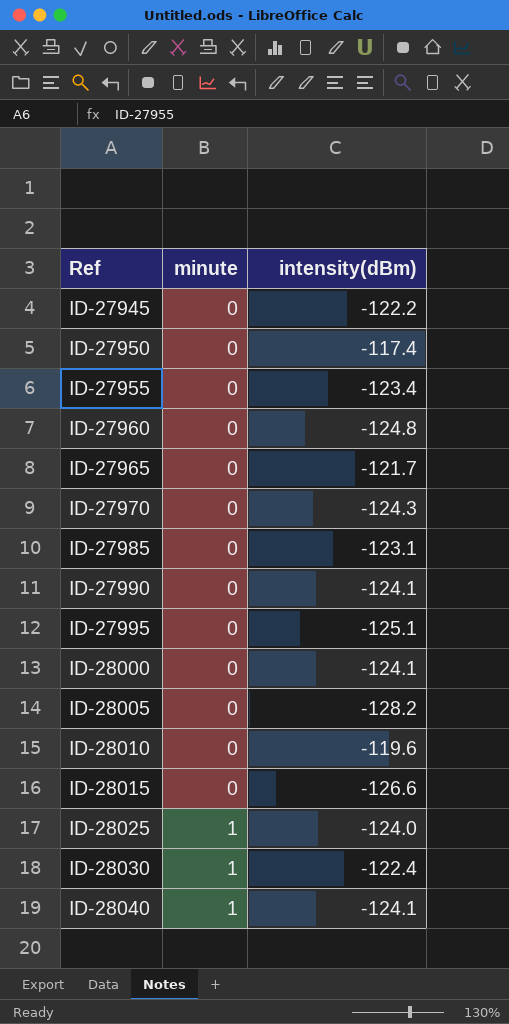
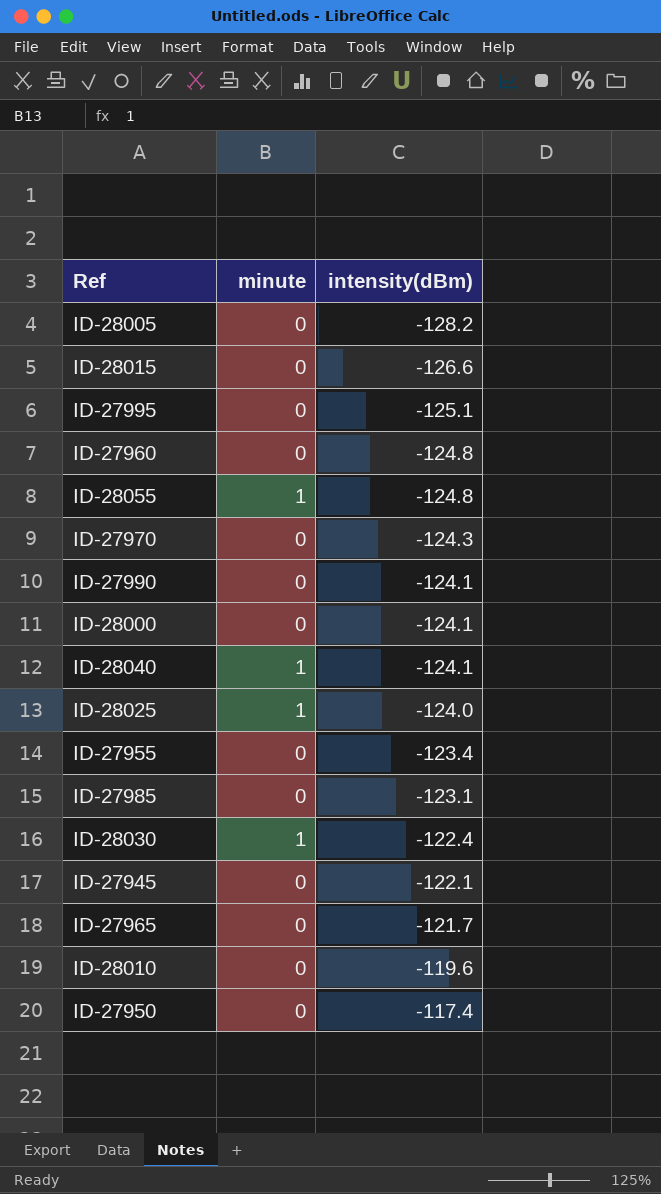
row order: Ref ascending -> intensity(dBm) ascending
row ID-28055: none -> 1 | -124.8
ID-27945 | intensity(dBm): -122.2 -> -122.1

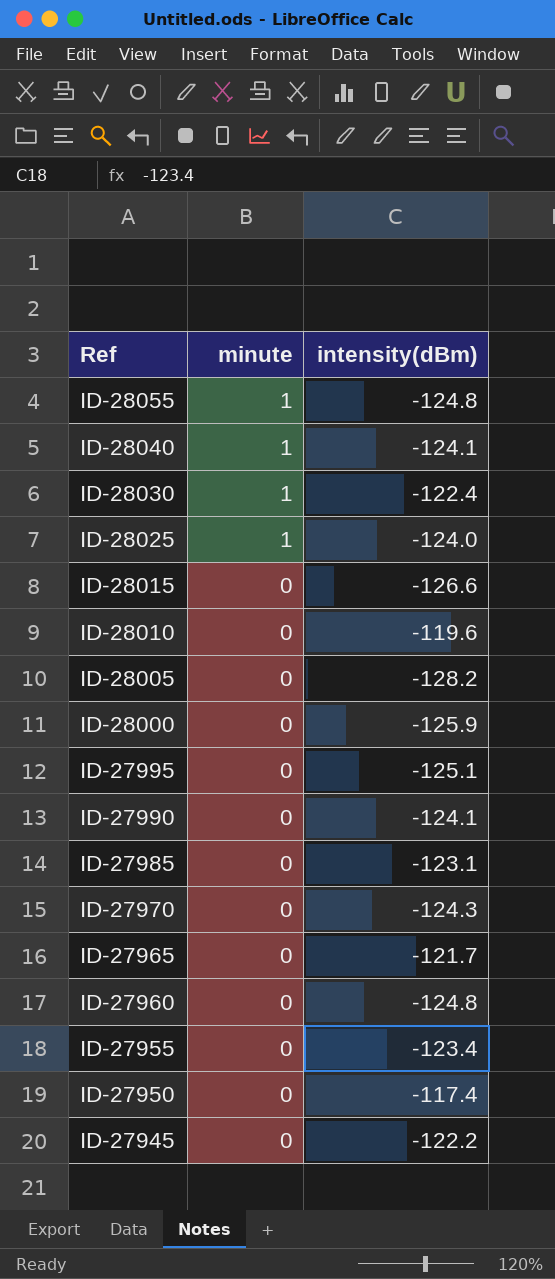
row order: intensity(dBm) ascending -> Ref descending
ID-28000 | intensity(dBm): -124.1 -> -125.9
ID-27945 | intensity(dBm): -122.1 -> -122.2

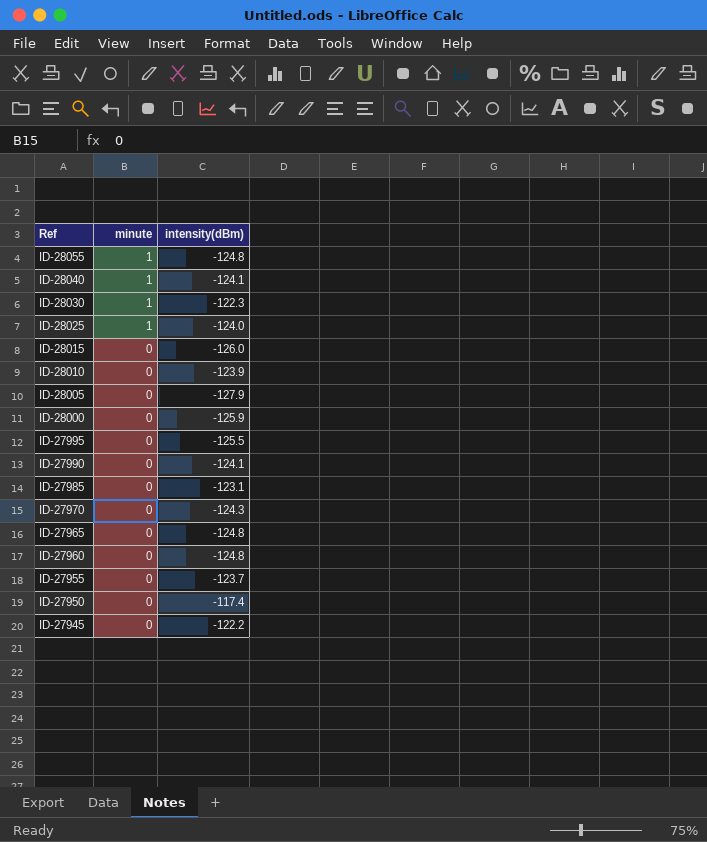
ID-28030 | intensity(dBm): -122.4 -> -122.3
ID-28015 | intensity(dBm): -126.6 -> -126.0
ID-28010 | intensity(dBm): -119.6 -> -123.9
ID-28005 | intensity(dBm): -128.2 -> -127.9
ID-27995 | intensity(dBm): -125.1 -> -125.5
ID-27965 | intensity(dBm): -121.7 -> -124.8
ID-27955 | intensity(dBm): -123.4 -> -123.7

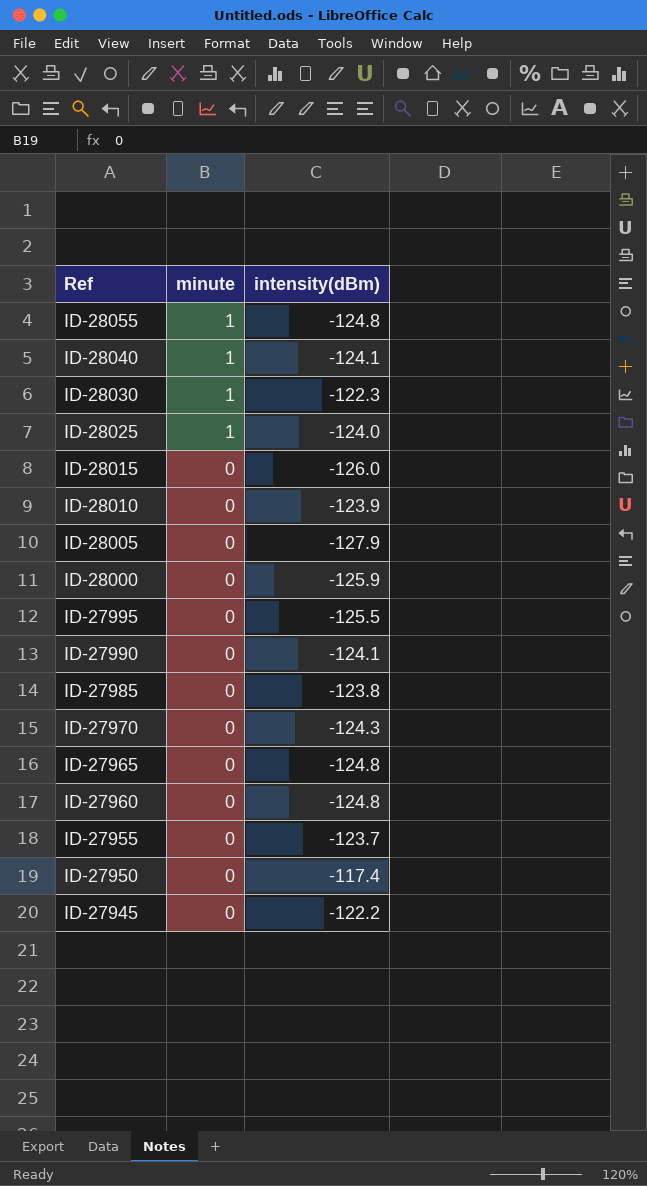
ID-27985 | intensity(dBm): -123.1 -> -123.8

